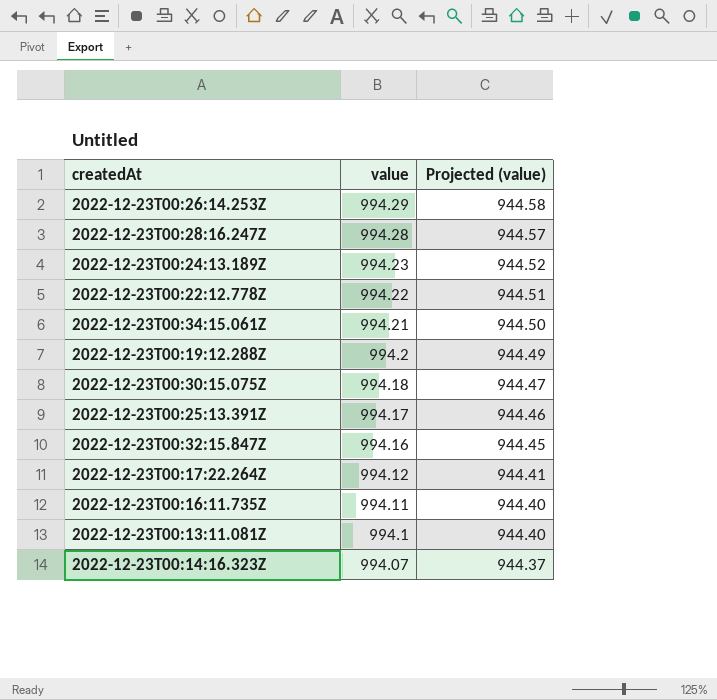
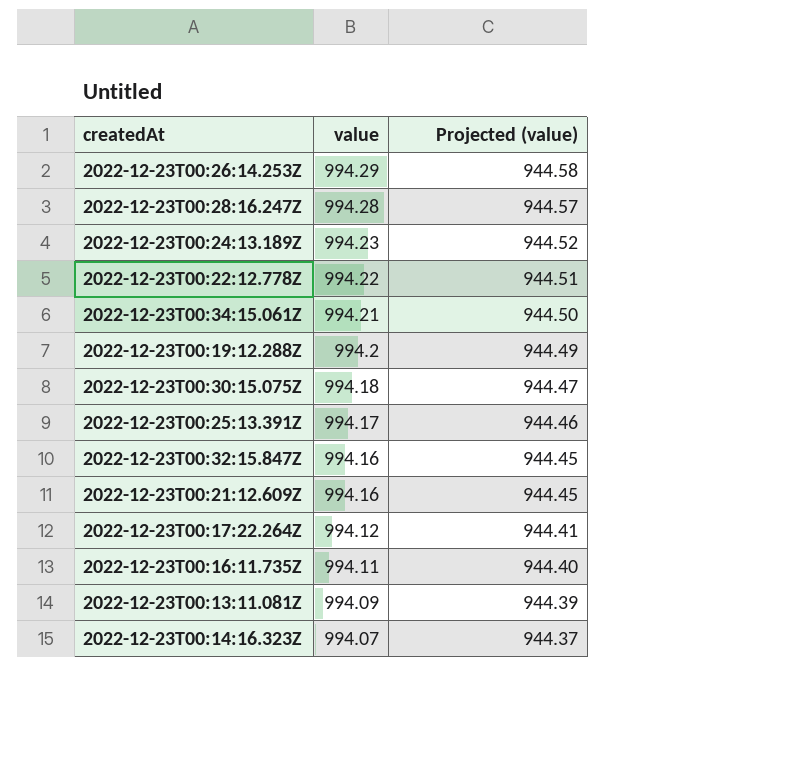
row 2022-12-23T00:21:12.609Z: none -> 994.16 | 944.45
2022-12-23T00:13:11.081Z | value: 994.1 -> 994.09
2022-12-23T00:13:11.081Z | Projected (value): 944.40 -> 944.39

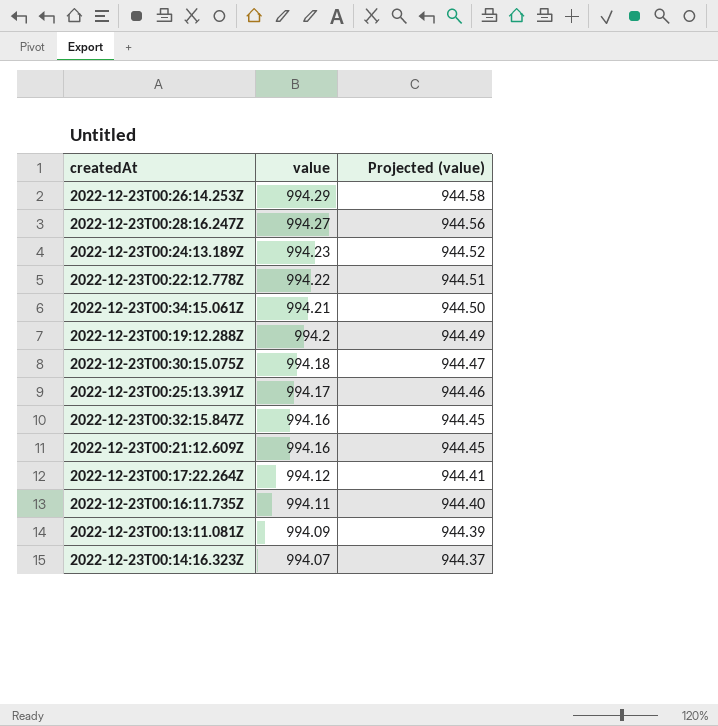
2022-12-23T00:28:16.247Z | value: 994.28 -> 994.27
2022-12-23T00:28:16.247Z | Projected (value): 944.57 -> 944.56

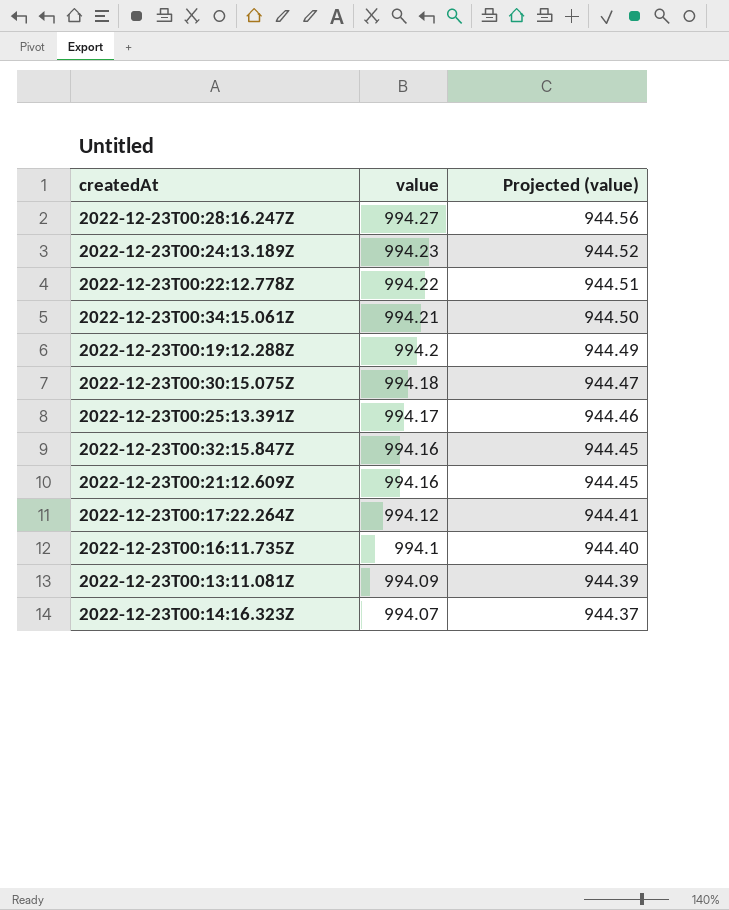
row 2022-12-23T00:26:14.253Z: 994.29 | 944.58 -> none
2022-12-23T00:16:11.735Z | value: 994.11 -> 994.1

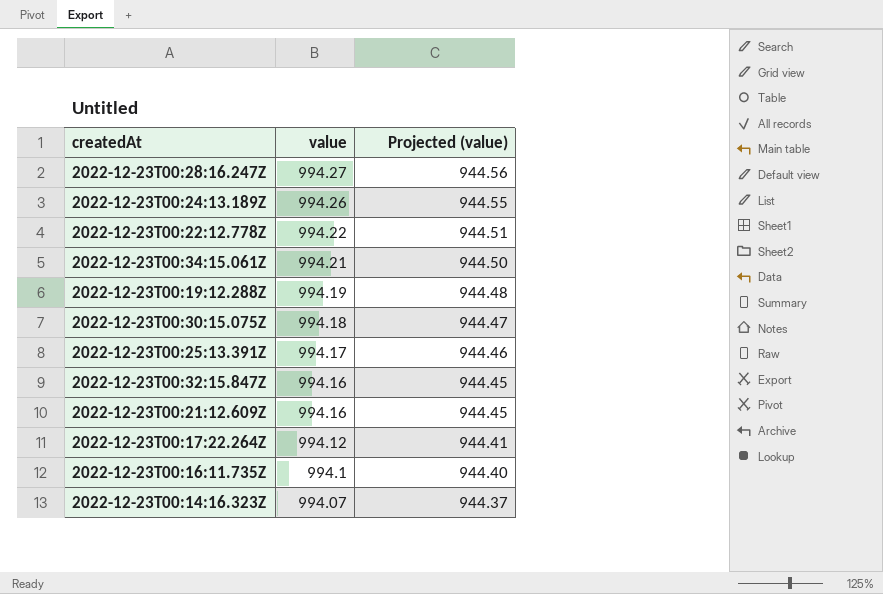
row 2022-12-23T00:13:11.081Z: 994.09 | 944.39 -> none
2022-12-23T00:24:13.189Z | value: 994.23 -> 994.26
2022-12-23T00:24:13.189Z | Projected (value): 944.52 -> 944.55
2022-12-23T00:19:12.288Z | value: 994.2 -> 994.19
2022-12-23T00:19:12.288Z | Projected (value): 944.49 -> 944.48

